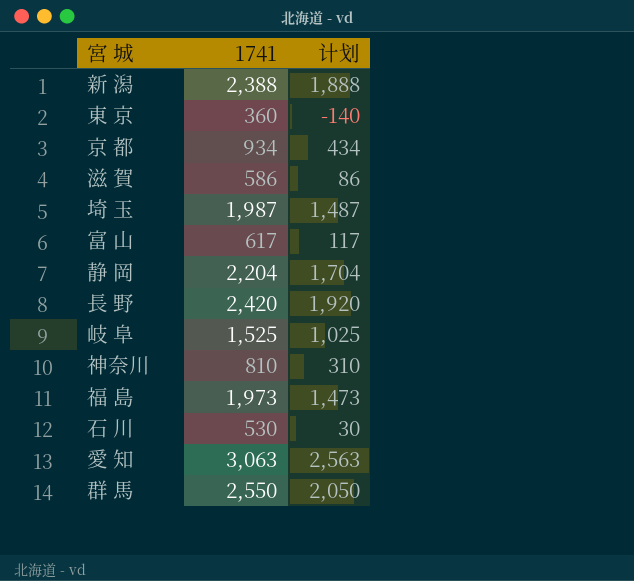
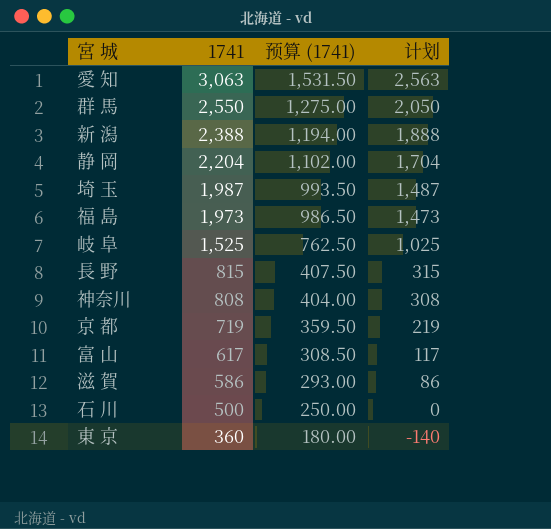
row order: none -> 1741 descending
column 预算 (1741) | formula: none -> [1741] * 0.5
長 野 | 1741: 2,420 -> 815
長 野 | 计划: 1,920 -> 315
神奈川 | 1741: 810 -> 808
神奈川 | 计划: 310 -> 308
京 都 | 1741: 934 -> 719
京 都 | 计划: 434 -> 219
石 川 | 1741: 530 -> 500
石 川 | 计划: 30 -> 0

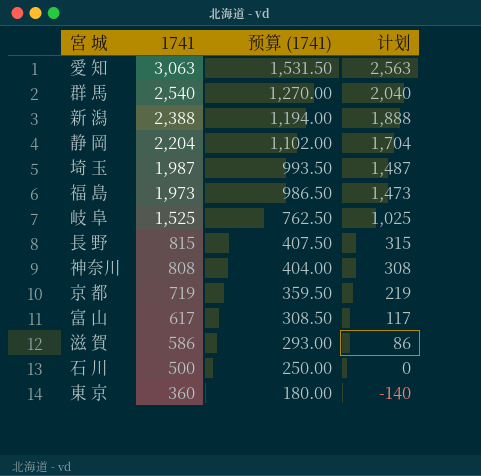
群 馬 | 1741: 2,550 -> 2,540
群 馬 | 预算 (1741): 1,275.00 -> 1,270.00
群 馬 | 计划: 2,050 -> 2,040

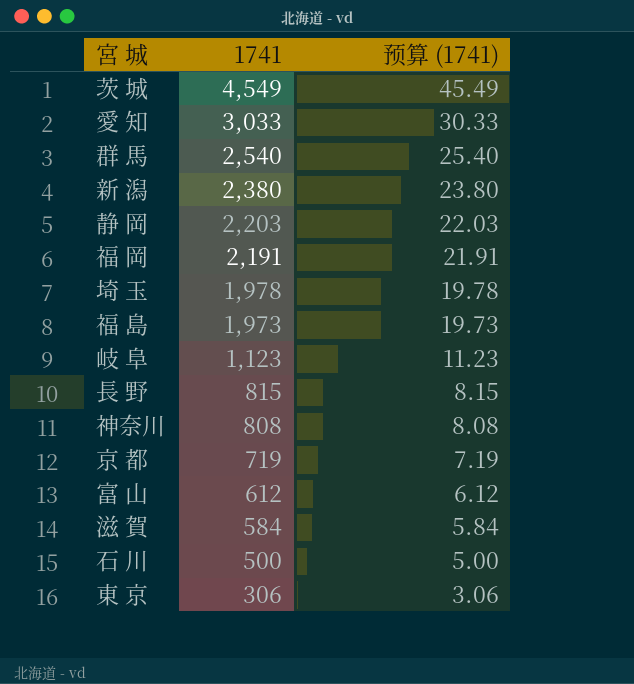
column 计划 | formula: [1741] - 500 -> none
column 预算 (1741) | formula: [1741] * 0.5 -> [1741] * 0.01
row 茨 城: none -> 4,549 | 45.49
愛 知 | 1741: 3,063 -> 3,033
新 潟 | 1741: 2,388 -> 2,380
静 岡 | 1741: 2,204 -> 2,203
row 福 岡: none -> 2,191 | 21.91
埼 玉 | 1741: 1,987 -> 1,978
岐 阜 | 1741: 1,525 -> 1,123
富 山 | 1741: 617 -> 612
滋 賀 | 1741: 586 -> 584
東 京 | 1741: 360 -> 306

